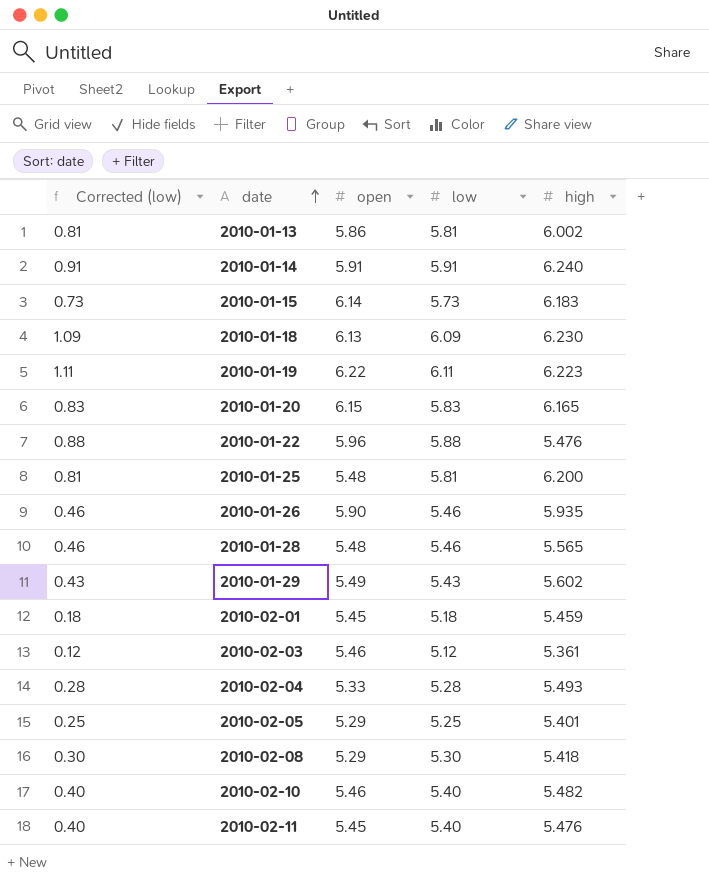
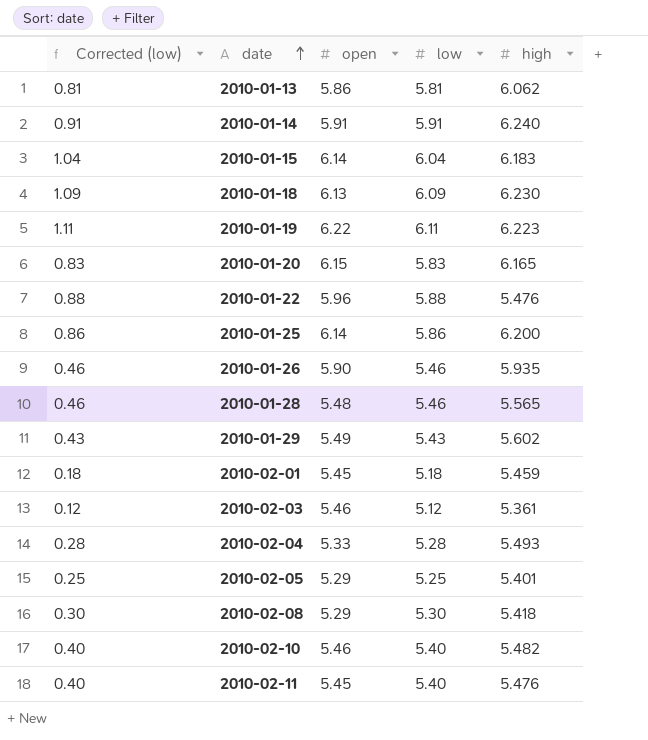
2010-01-13 | high: 6.002 -> 6.062
2010-01-15 | Corrected (low): 0.73 -> 1.04
2010-01-15 | low: 5.73 -> 6.04
2010-01-25 | Corrected (low): 0.81 -> 0.86
2010-01-25 | open: 5.48 -> 6.14
2010-01-25 | low: 5.81 -> 5.86

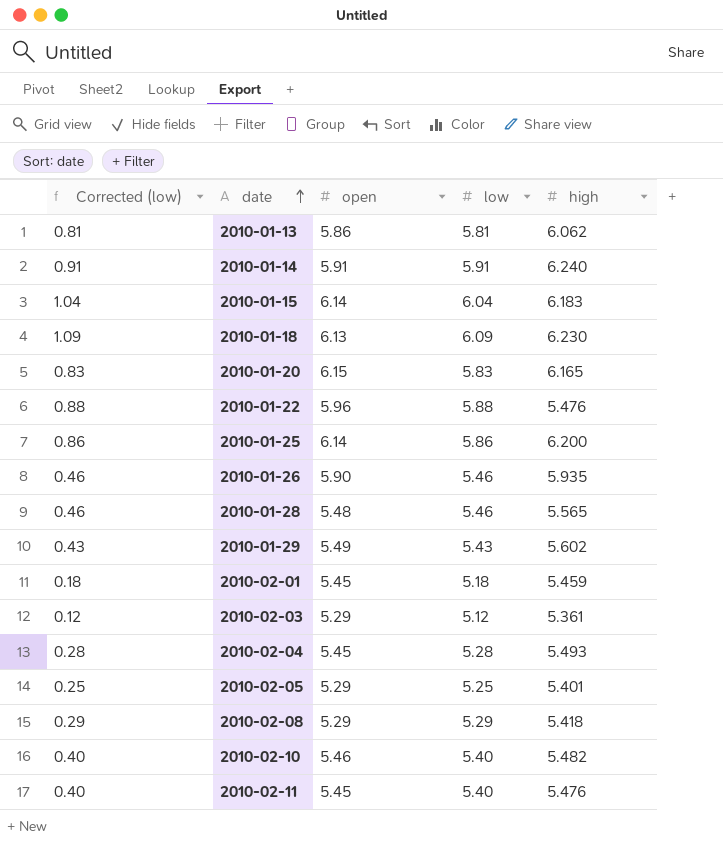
row 2010-01-19: 1.11 | 6.22 | 6.11 | 6.223 -> none
2010-02-03 | open: 5.46 -> 5.29
2010-02-04 | open: 5.33 -> 5.45
2010-02-08 | Corrected (low): 0.30 -> 0.29
2010-02-08 | low: 5.30 -> 5.29

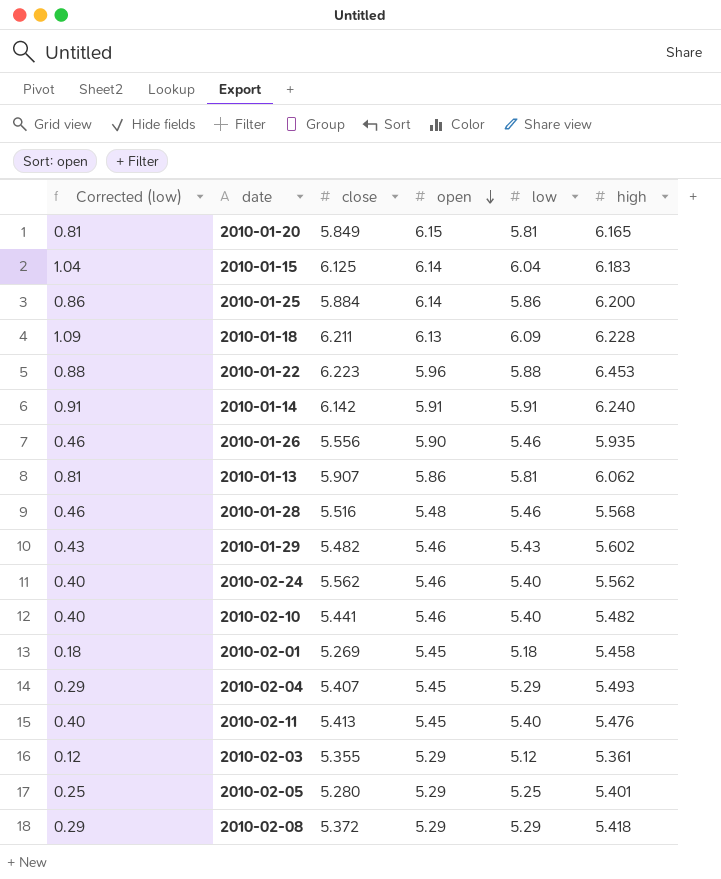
row order: date ascending -> open descending
column close | position: none -> 3
2010-01-20 | Corrected (low): 0.83 -> 0.81
2010-01-20 | low: 5.83 -> 5.81
2010-01-18 | high: 6.230 -> 6.228
2010-01-22 | high: 5.476 -> 6.453
2010-01-28 | high: 5.565 -> 5.568
2010-01-29 | open: 5.49 -> 5.46
row 2010-02-24: none -> 0.40 | 5.562 | 5.46 | 5.40 | 5.562
2010-02-01 | high: 5.459 -> 5.458
2010-02-04 | Corrected (low): 0.28 -> 0.29
2010-02-04 | low: 5.28 -> 5.29

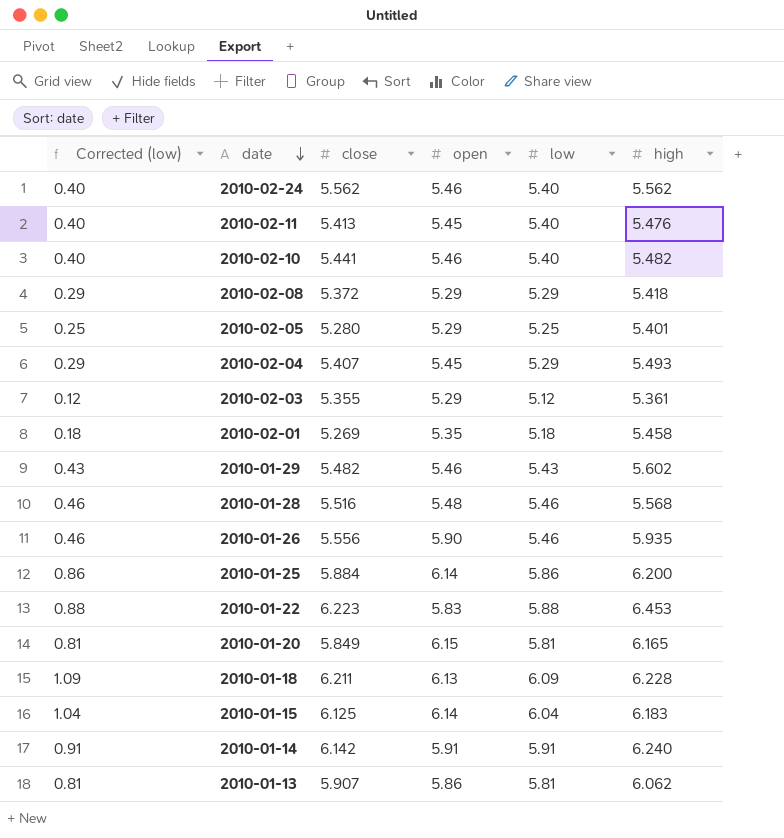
row order: open descending -> date descending
2010-02-01 | open: 5.45 -> 5.35
2010-01-22 | open: 5.96 -> 5.83

